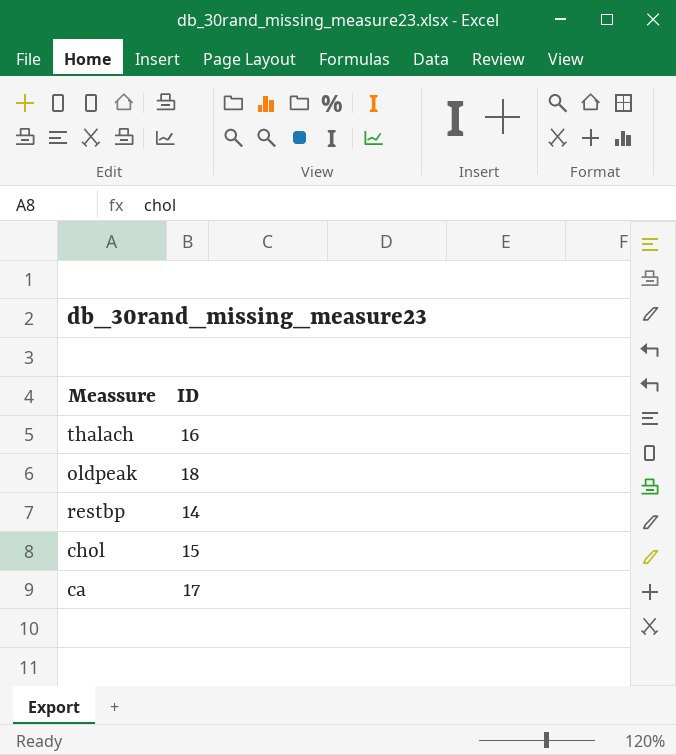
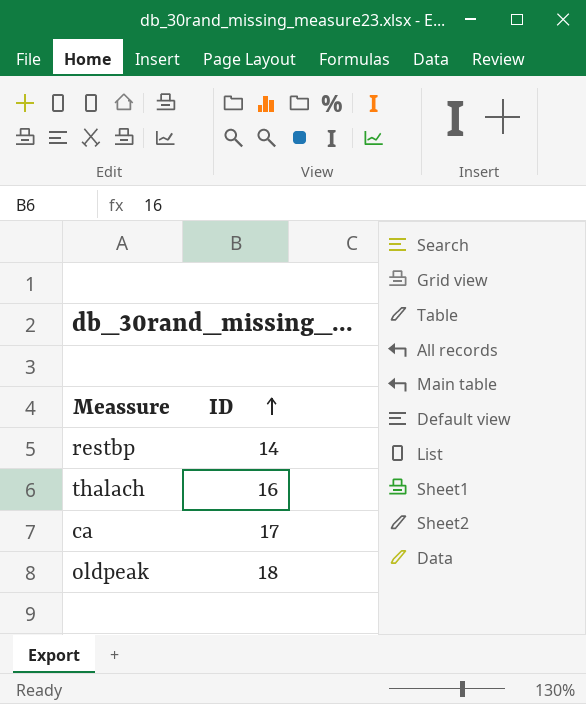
row order: none -> ID ascending
row chol: 15 -> none

